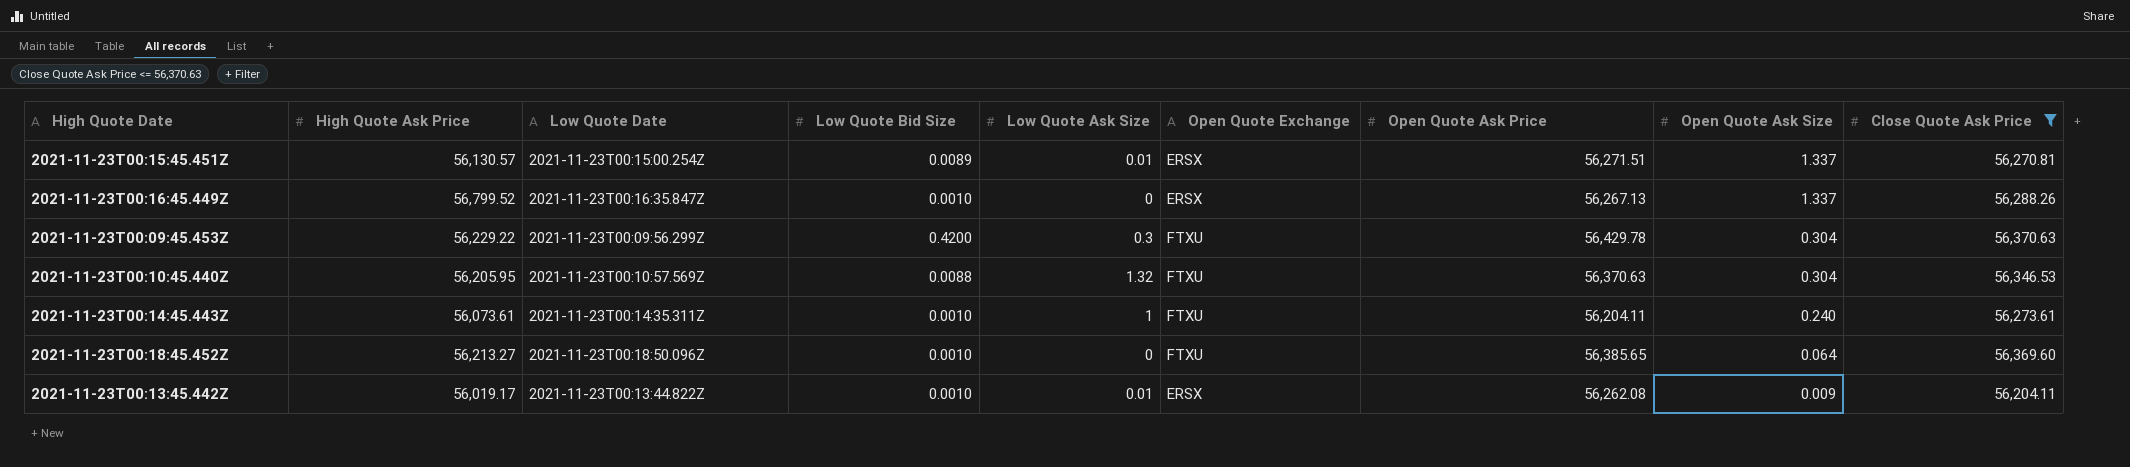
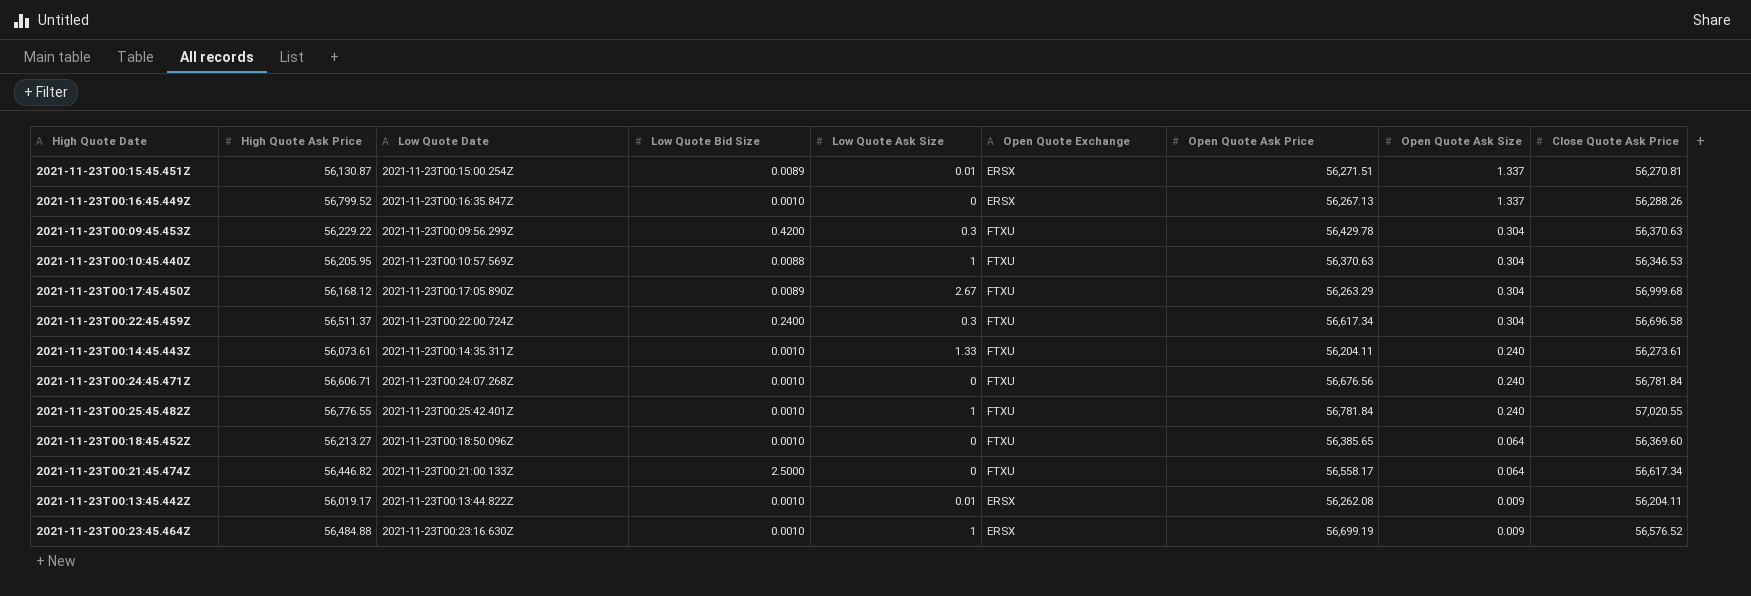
filter: Close Quote Ask Price <= 56,370.63 -> none
2021-11-23T00:15:45.451Z | High Quote Ask Price: 56,130.57 -> 56,130.87
2021-11-23T00:10:45.440Z | Low Quote Ask Size: 1.32 -> 1
2021-11-23T00:14:45.443Z | Low Quote Ask Size: 1 -> 1.33

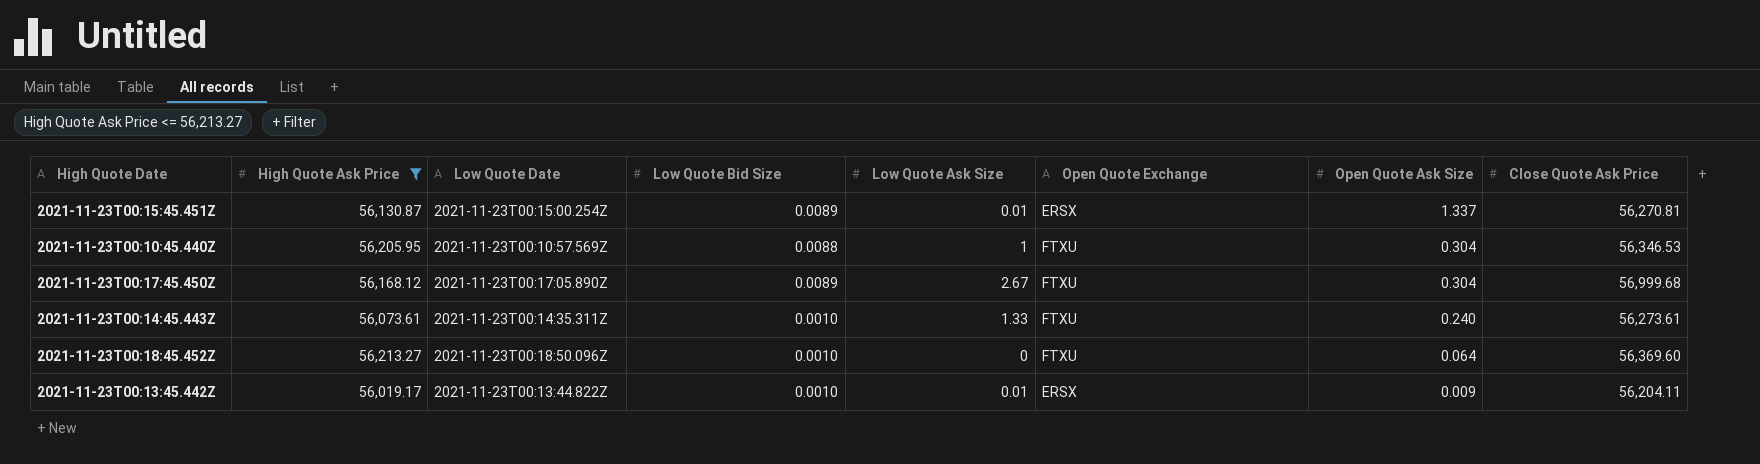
filter: none -> High Quote Ask Price <= 56,213.27
column Open Quote Ask Price | position: 7 -> none

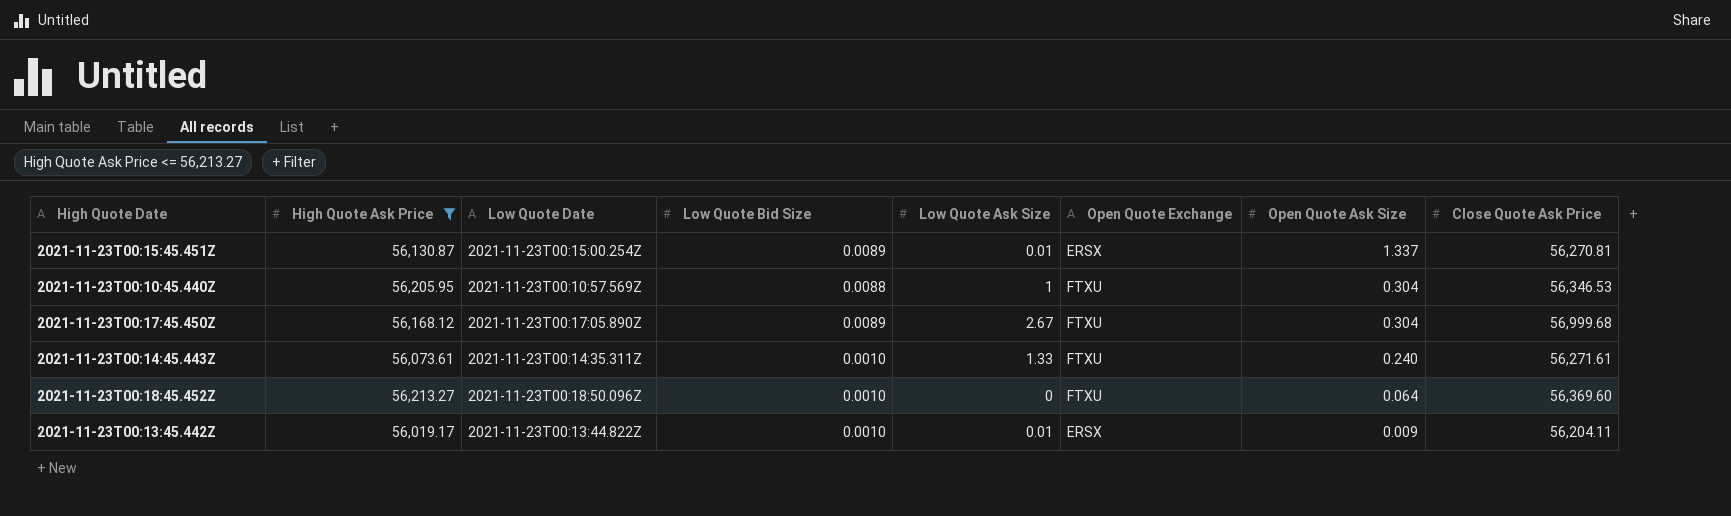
2021-11-23T00:14:45.443Z | Close Quote Ask Price: 56,273.61 -> 56,271.61

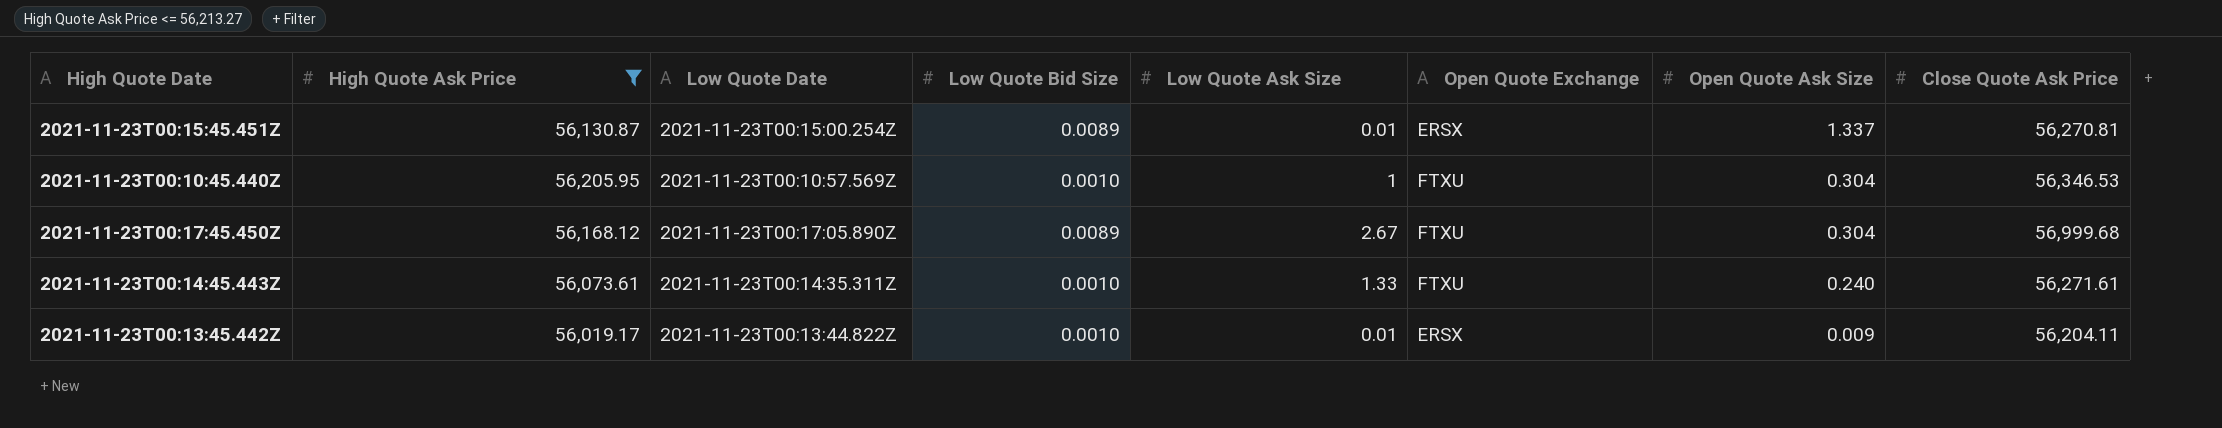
row 2021-11-23T00:18:45.452Z: 56,213.27 | 2021-11-23T00:18:50.096Z | 0.0010 | 0 | FTXU | 0.064 | 56,369.60 -> none
2021-11-23T00:10:45.440Z | Low Quote Bid Size: 0.0088 -> 0.0010

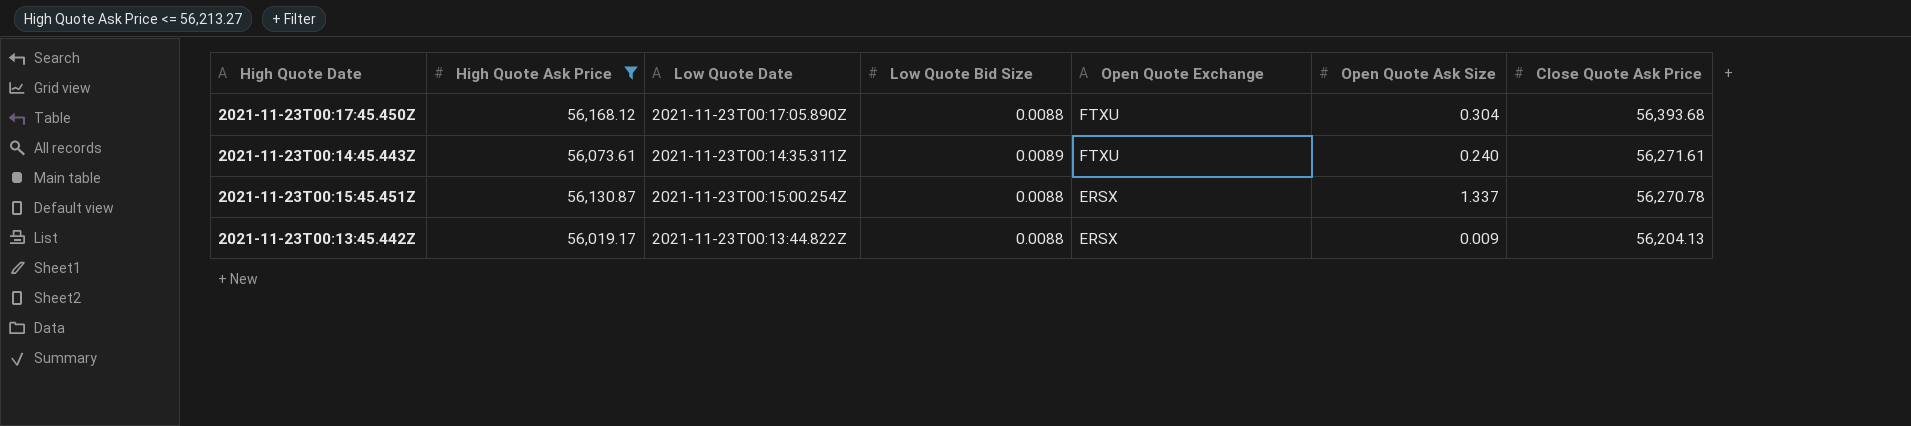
row order: Open Quote Ask Size descending -> Open Quote Exchange descending
column Low Quote Ask Size | position: 5 -> none
row 2021-11-23T00:10:45.440Z: 56,205.95 | 2021-11-23T00:10:57.569Z | 0.0010 | 1 | FTXU | 0.304 | 56,346.53 -> none
2021-11-23T00:17:45.450Z | Low Quote Bid Size: 0.0089 -> 0.0088
2021-11-23T00:17:45.450Z | Close Quote Ask Price: 56,999.68 -> 56,393.68
2021-11-23T00:14:45.443Z | Low Quote Bid Size: 0.0010 -> 0.0089
2021-11-23T00:15:45.451Z | Low Quote Bid Size: 0.0089 -> 0.0088
2021-11-23T00:15:45.451Z | Close Quote Ask Price: 56,270.81 -> 56,270.78
2021-11-23T00:13:45.442Z | Low Quote Bid Size: 0.0010 -> 0.0088
2021-11-23T00:13:45.442Z | Close Quote Ask Price: 56,204.11 -> 56,204.13

